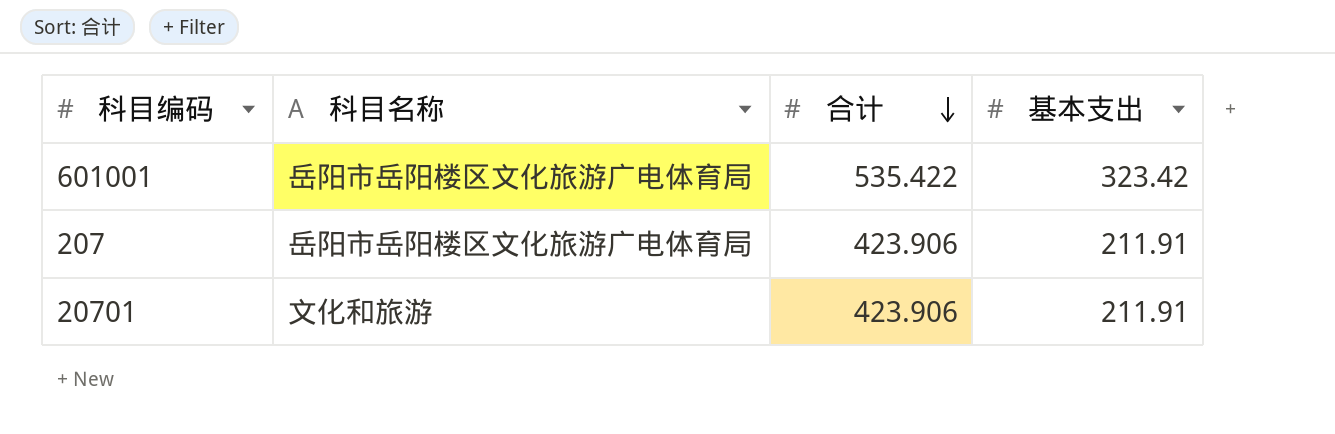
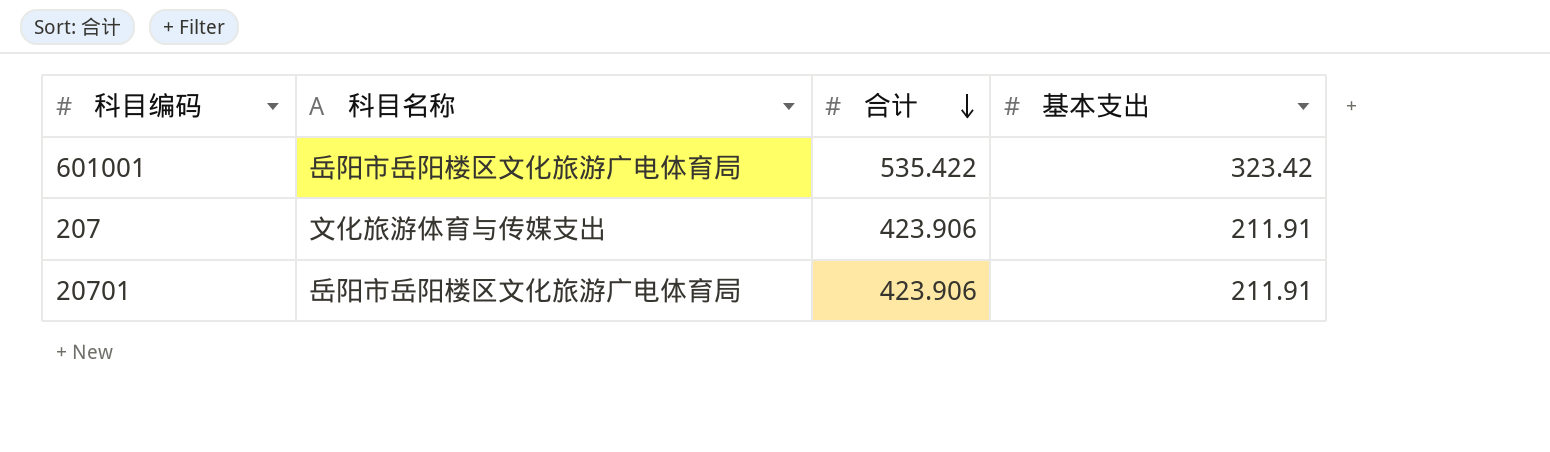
207 | 科目名称: 岳阳市岳阳楼区文化旅游广电体育局 -> 文化旅游体育与传媒支出
20701 | 科目名称: 文化和旅游 -> 岳阳市岳阳楼区文化旅游广电体育局

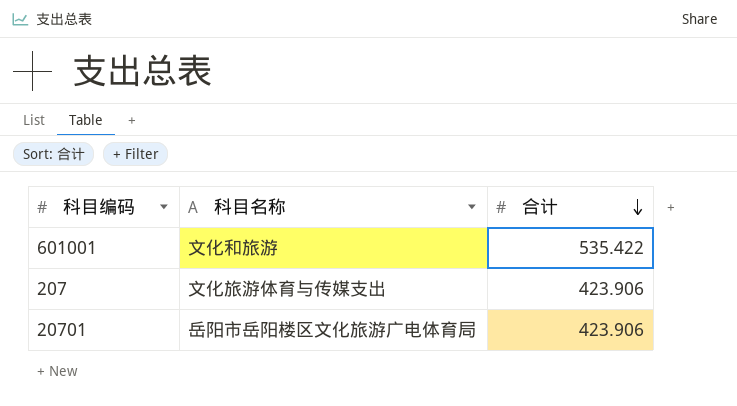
column 基本支出 | position: 4 -> none
601001 | 科目名称: 岳阳市岳阳楼区文化旅游广电体育局 -> 文化和旅游

